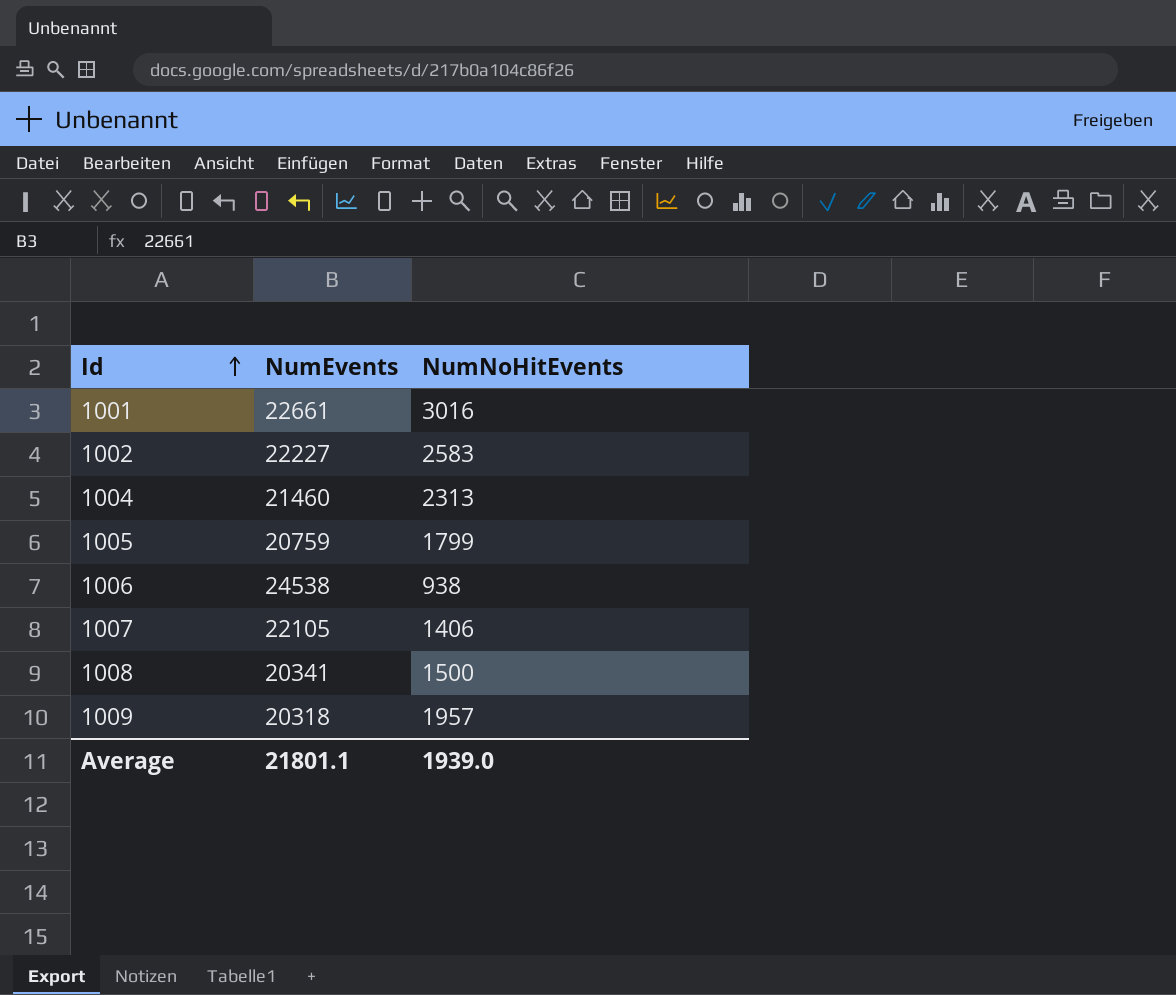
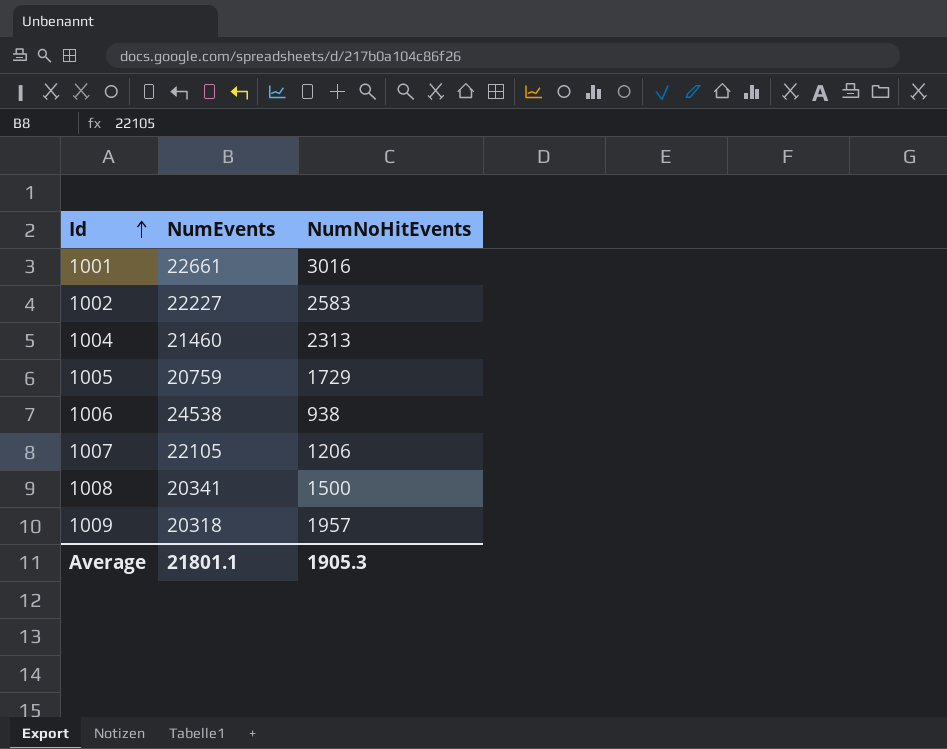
1005 | NumNoHitEvents: 1799 -> 1729
1007 | NumNoHitEvents: 1406 -> 1206
Average | NumNoHitEvents: 1939.0 -> 1905.3

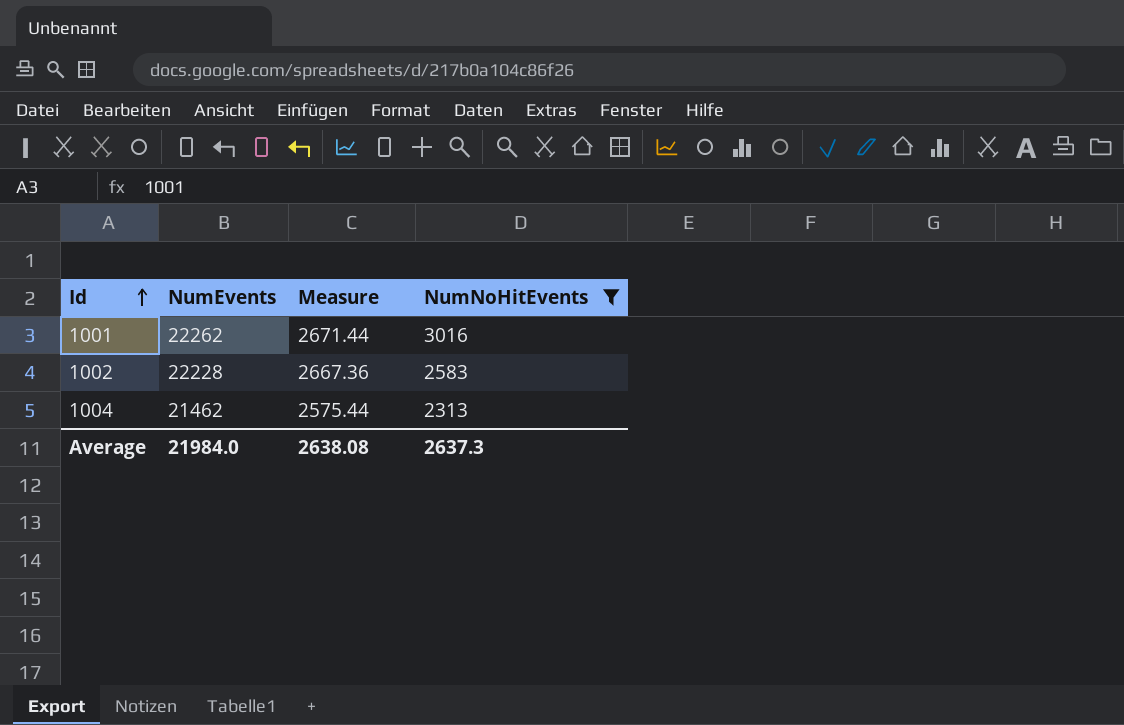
filter: none -> NumNoHitEvents >= 2313
column Measure | formula: none -> [NumEvents] * 0.12
1001 | NumEvents: 22661 -> 22262
1002 | NumEvents: 22227 -> 22228
1004 | NumEvents: 21460 -> 21462
Average | NumEvents: 21801.1 -> 21984.0
Average | NumNoHitEvents: 1905.3 -> 2637.3

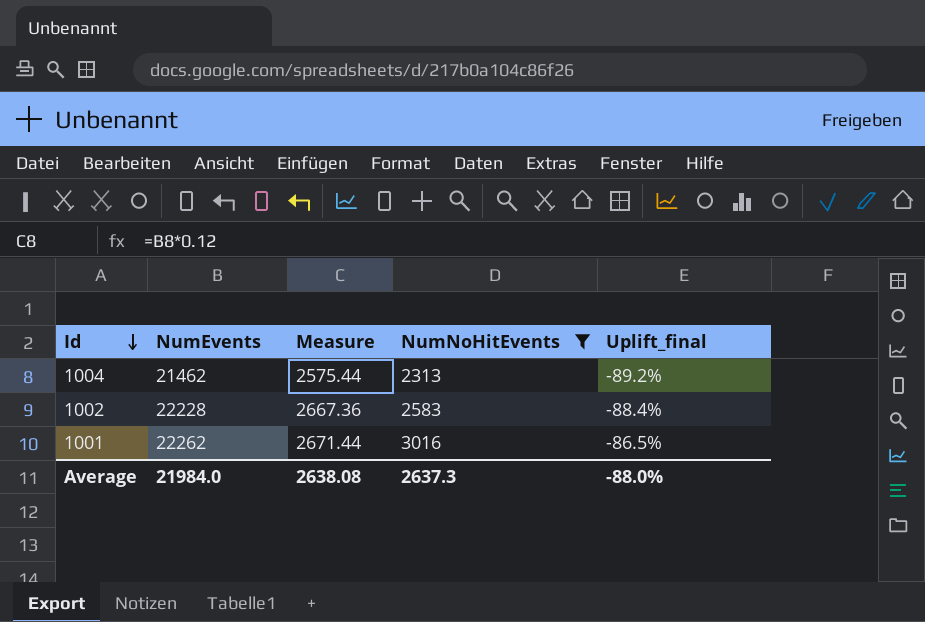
row order: Id ascending -> Id descending
column Uplift_final | formula: none -> ([NumNoHitEvents] - [NumEvents]) / [NumEvents]

